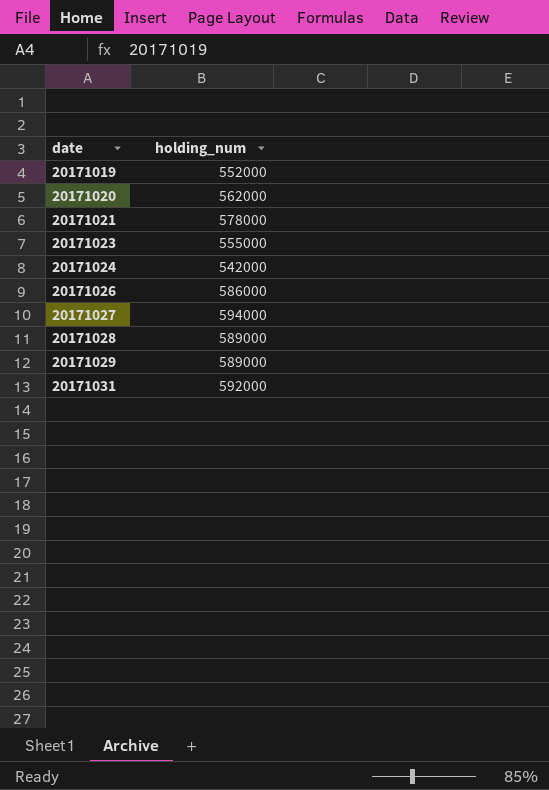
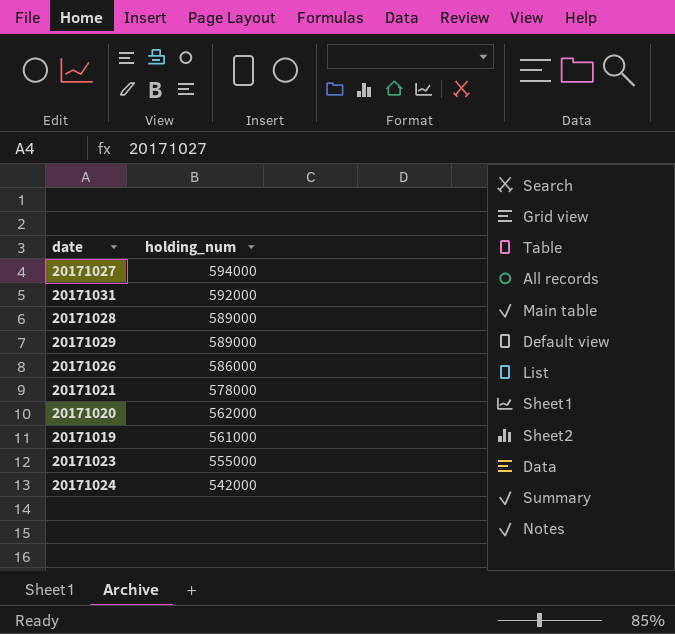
row order: date ascending -> holding_num descending
20171019 | holding_num: 552000 -> 561000

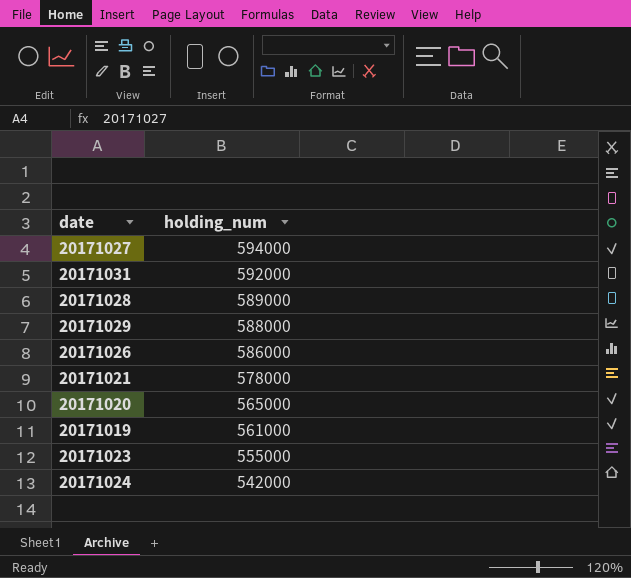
20171029 | holding_num: 589000 -> 588000
20171020 | holding_num: 562000 -> 565000

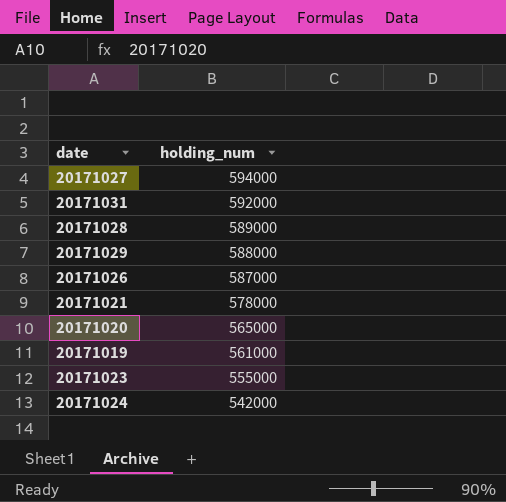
20171026 | holding_num: 586000 -> 587000

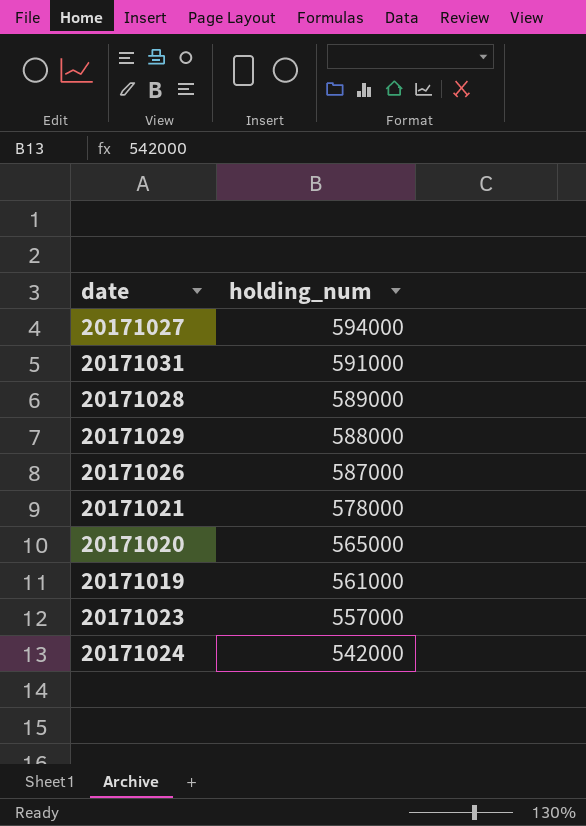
20171031 | holding_num: 592000 -> 591000
20171023 | holding_num: 555000 -> 557000

